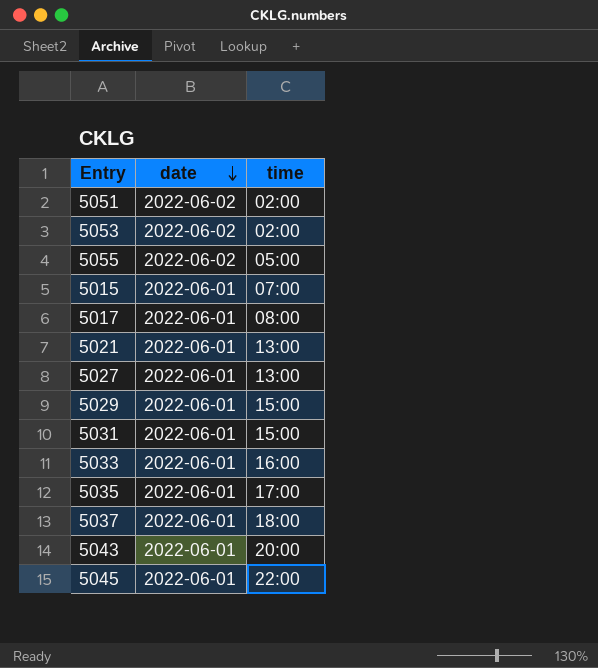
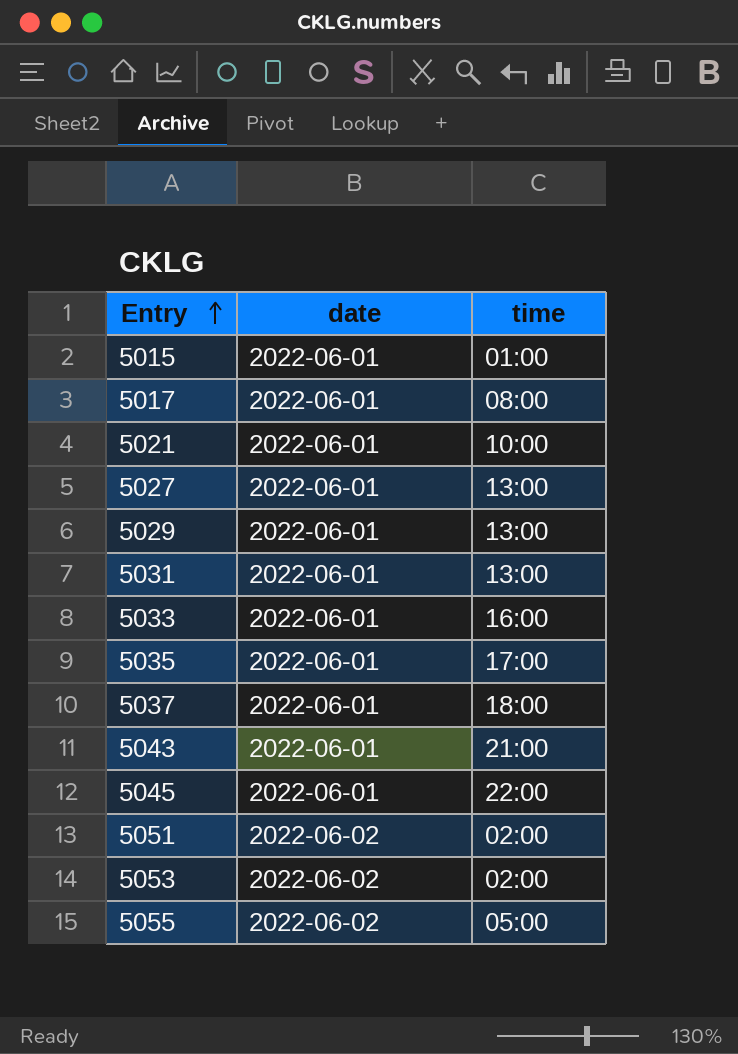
row order: date descending -> Entry ascending
5015 | time: 07:00 -> 01:00
5021 | time: 13:00 -> 10:00
5029 | time: 15:00 -> 13:00
5031 | time: 15:00 -> 13:00
5043 | time: 20:00 -> 21:00

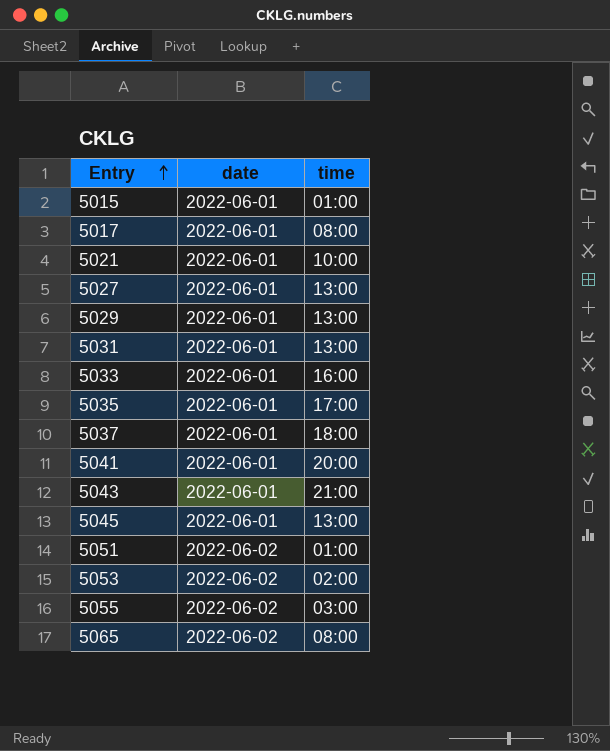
row 5041: none -> 2022-06-01 | 20:00
5045 | time: 22:00 -> 13:00
5051 | time: 02:00 -> 01:00
5055 | time: 05:00 -> 03:00
row 5065: none -> 2022-06-02 | 08:00

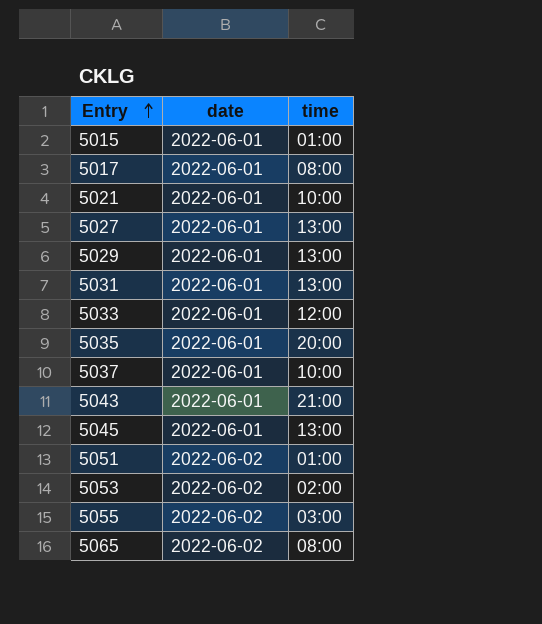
row 5041: 2022-06-01 | 20:00 -> none
5033 | time: 16:00 -> 12:00
5035 | time: 17:00 -> 20:00
5037 | time: 18:00 -> 10:00

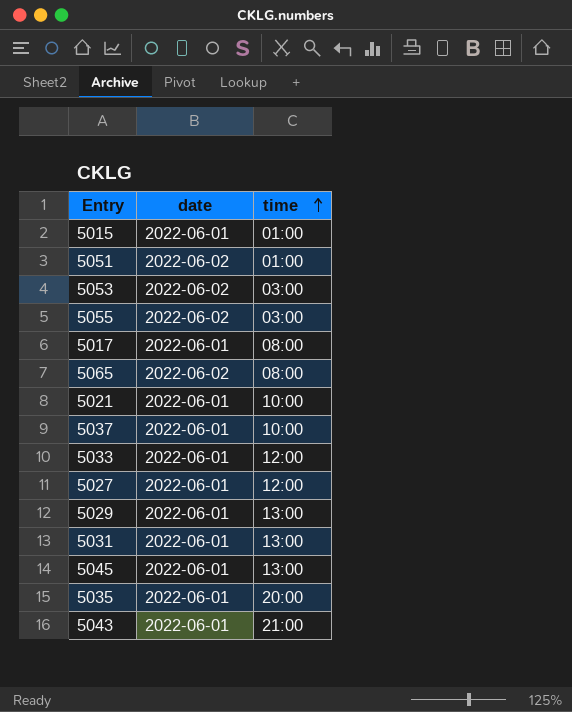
row order: Entry ascending -> time ascending
5053 | time: 02:00 -> 03:00
5027 | time: 13:00 -> 12:00

